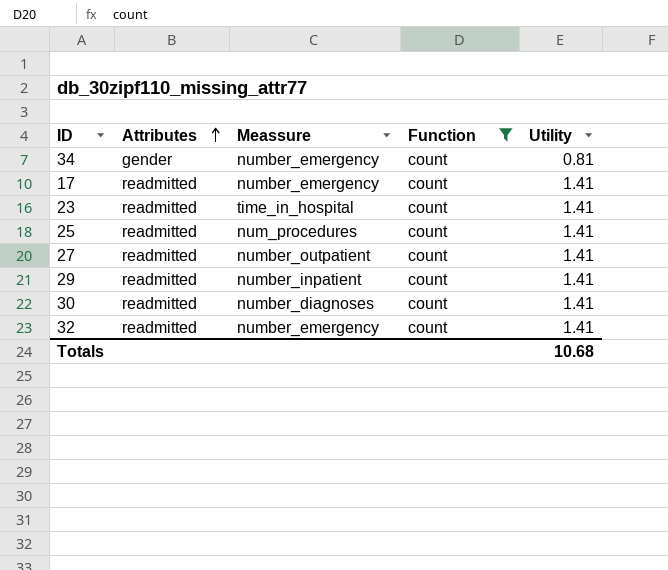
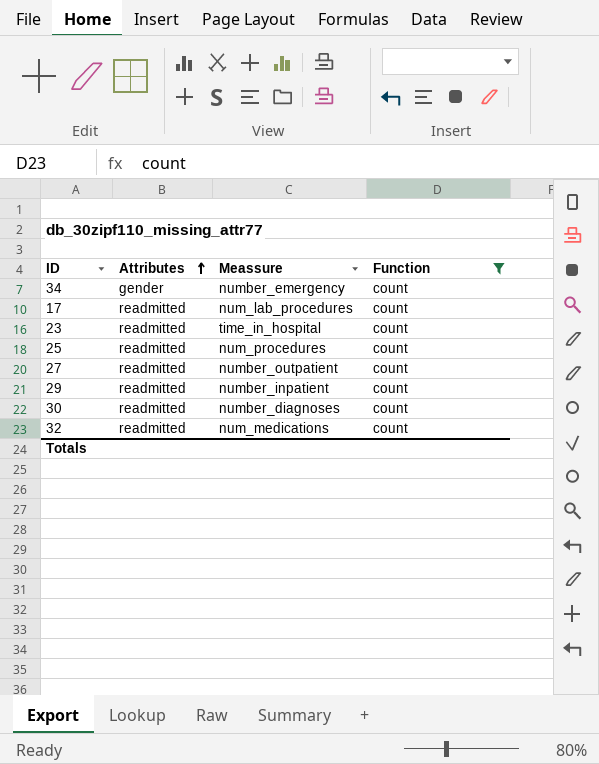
column Utility | position: 5 -> none
17 | Meassure: number_emergency -> num_lab_procedures
32 | Meassure: number_emergency -> num_medications

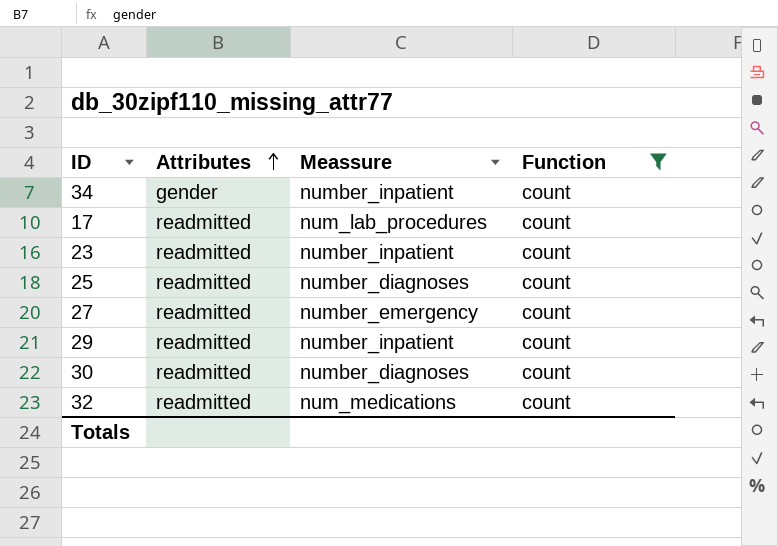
34 | Meassure: number_emergency -> number_inpatient
23 | Meassure: time_in_hospital -> number_inpatient
25 | Meassure: num_procedures -> number_diagnoses
27 | Meassure: number_outpatient -> number_emergency

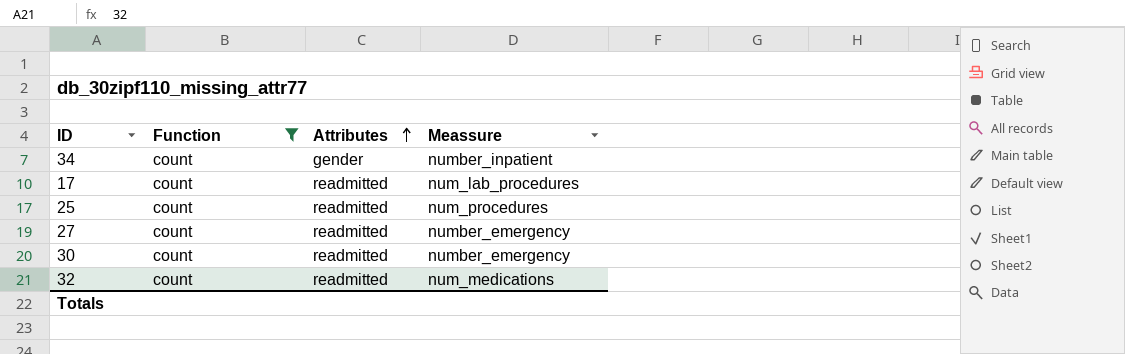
column Function | position: 4 -> 2
row 23: readmitted | number_inpatient | count -> none
row 29: readmitted | number_inpatient | count -> none
25 | Meassure: number_diagnoses -> num_procedures
30 | Meassure: number_diagnoses -> number_emergency

